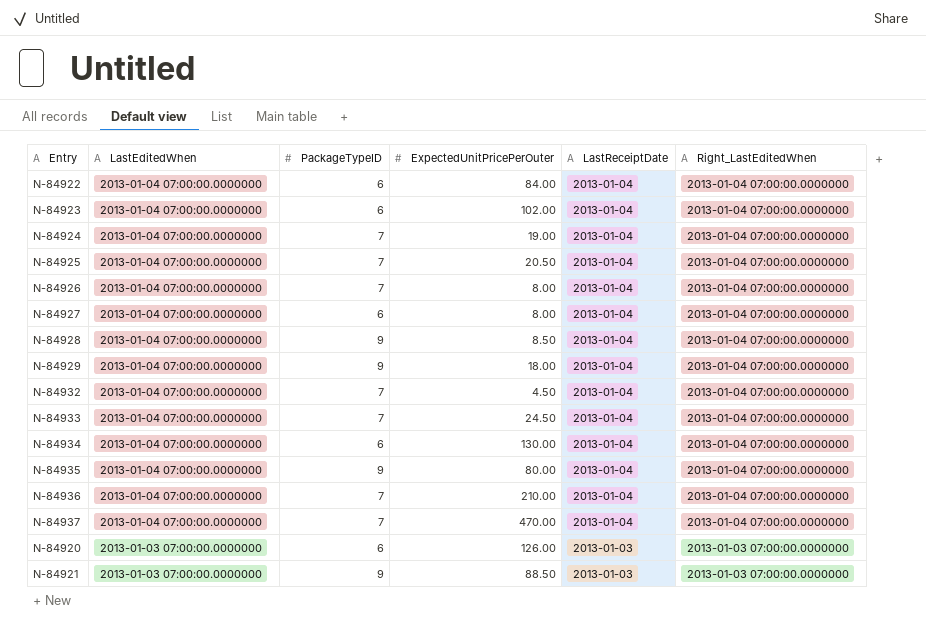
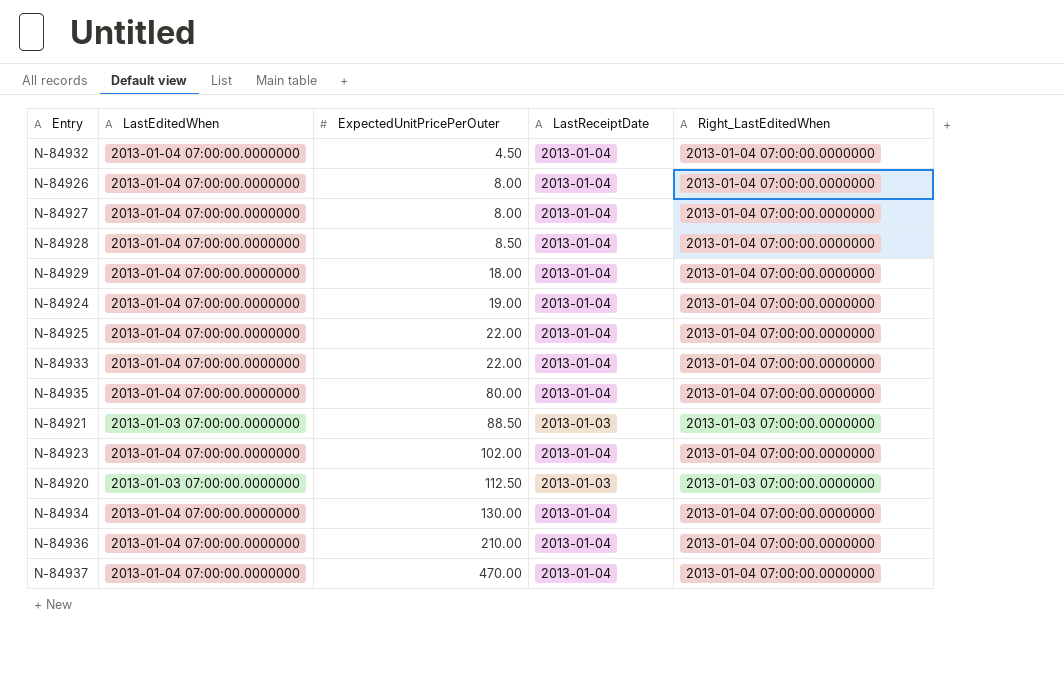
row order: LastEditedWhen descending -> ExpectedUnitPricePerOuter ascending
column PackageTypeID | position: 3 -> none
row N-84922: 2013-01-04 07:00:00.0000000 | 6 | 84.00 | 2013-01-04 | 2013-01-04 07:00:00.0000000 -> none
N-84925 | ExpectedUnitPricePerOuter: 20.50 -> 22.00
N-84933 | ExpectedUnitPricePerOuter: 24.50 -> 22.00
N-84920 | ExpectedUnitPricePerOuter: 126.00 -> 112.50

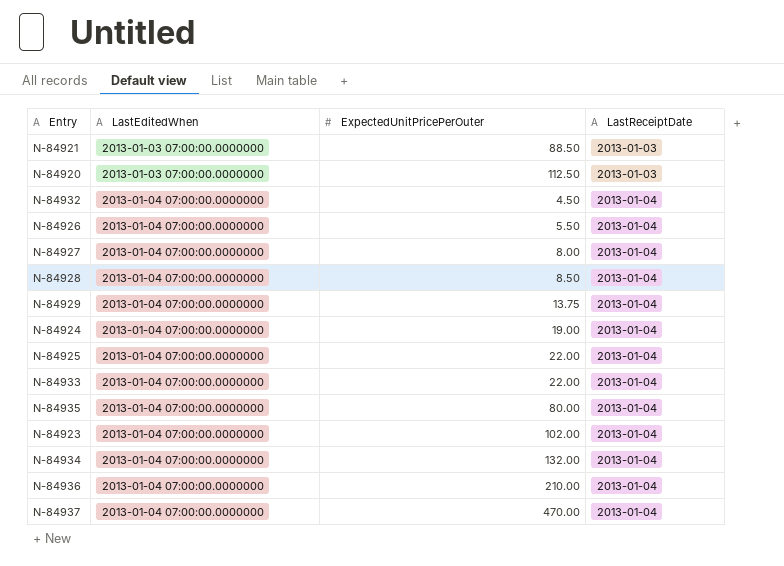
row order: ExpectedUnitPricePerOuter ascending -> LastEditedWhen ascending
column Right_LastEditedWhen | position: 5 -> none
N-84926 | ExpectedUnitPricePerOuter: 8.00 -> 5.50
N-84929 | ExpectedUnitPricePerOuter: 18.00 -> 13.75
N-84934 | ExpectedUnitPricePerOuter: 130.00 -> 132.00

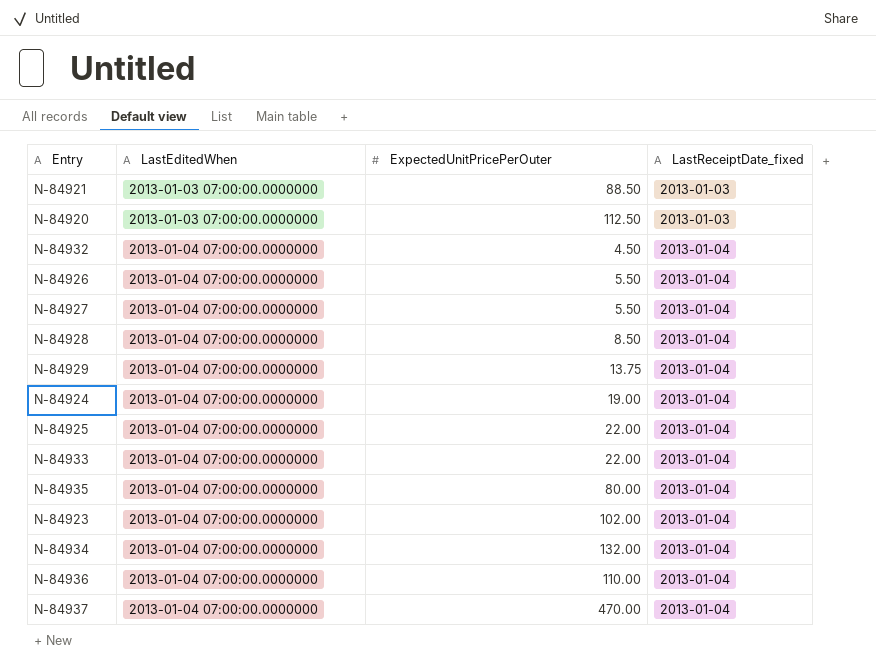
column name: LastReceiptDate -> LastReceiptDate_fixed
N-84927 | ExpectedUnitPricePerOuter: 8.00 -> 5.50
N-84936 | ExpectedUnitPricePerOuter: 210.00 -> 110.00

